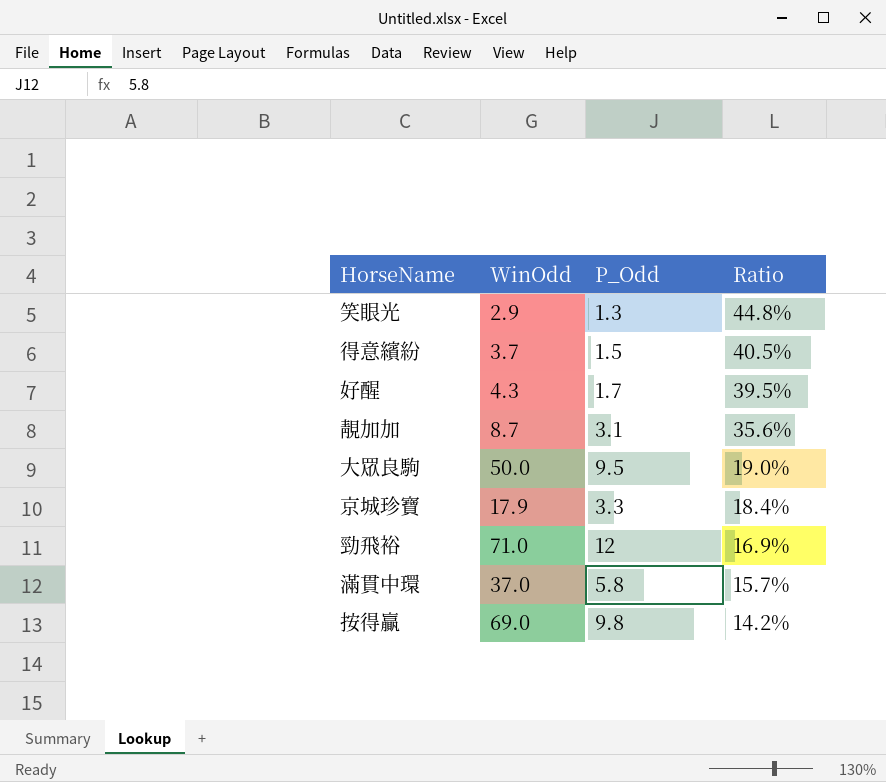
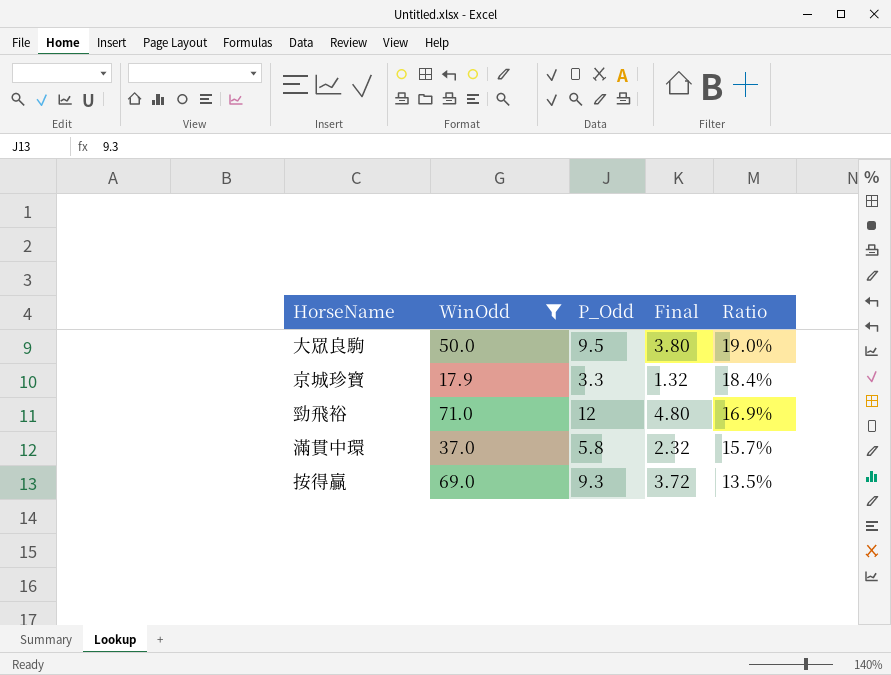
filter: none -> WinOdd >= 17.9
column Final | formula: none -> [P_Odd] * 0.4
按得贏 | P_Odd: 9.8 -> 9.3
按得贏 | Ratio: 14.2% -> 13.5%

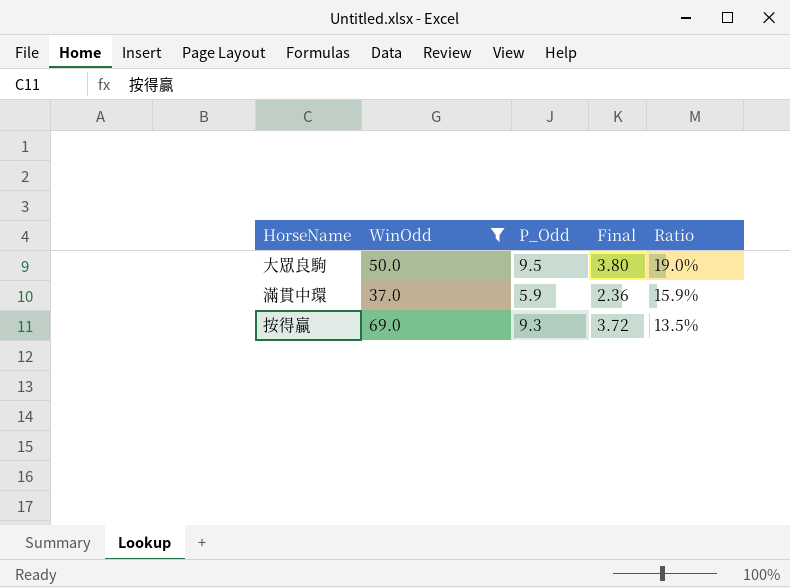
row 京城珍寶: 17.9 | 3.3 | 1.32 | 18.4% -> none
row 勁飛裕: 71.0 | 12 | 4.80 | 16.9% -> none
滿貫中環 | P_Odd: 5.8 -> 5.9
滿貫中環 | Final: 2.32 -> 2.36
滿貫中環 | Ratio: 15.7% -> 15.9%

